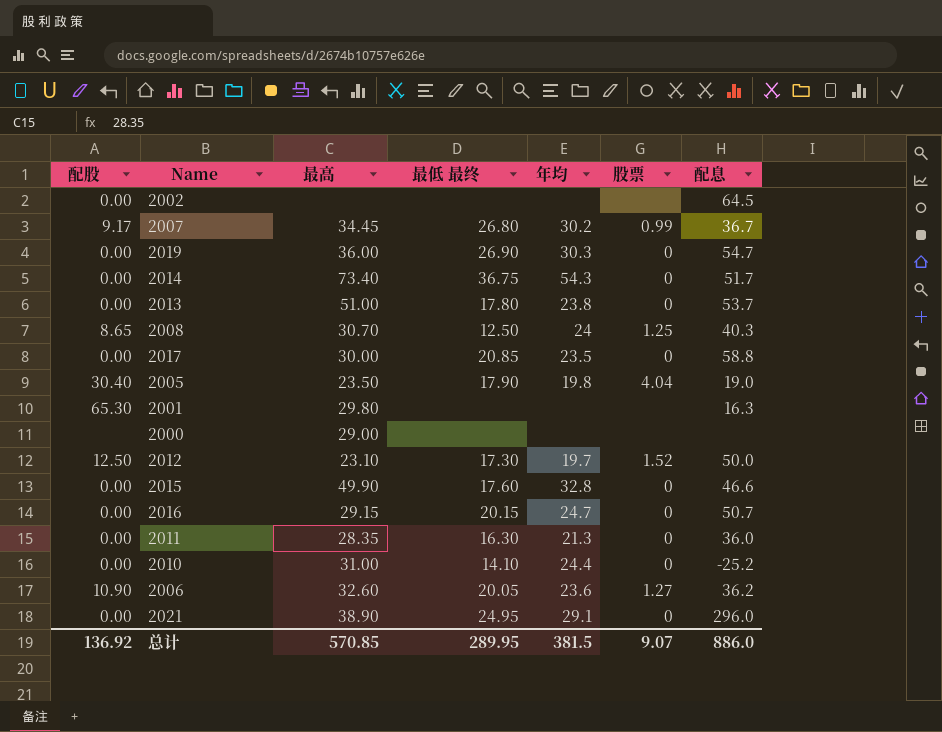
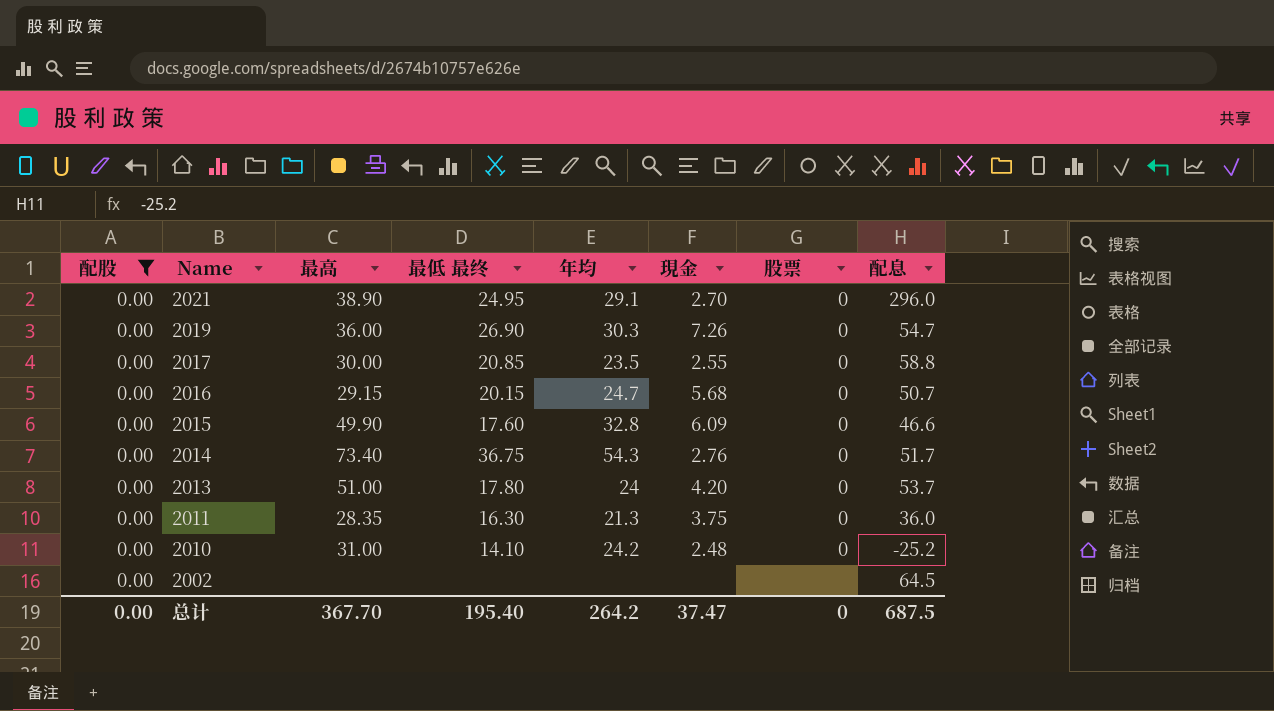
filter: none -> 配股 = 0.00
row order: none -> Name descending
column 現金 | position: none -> 6
2013 | 年均: 23.8 -> 24
2010 | 年均: 24.4 -> 24.2
总计 | 配股: 136.92 -> 0.00
总计 | 最高: 570.85 -> 367.70
总计 | 最低 最终: 289.95 -> 195.40
总计 | 年均: 381.5 -> 264.2
总计 | 股票: 9.07 -> 0
总计 | 配息: 886.0 -> 687.5

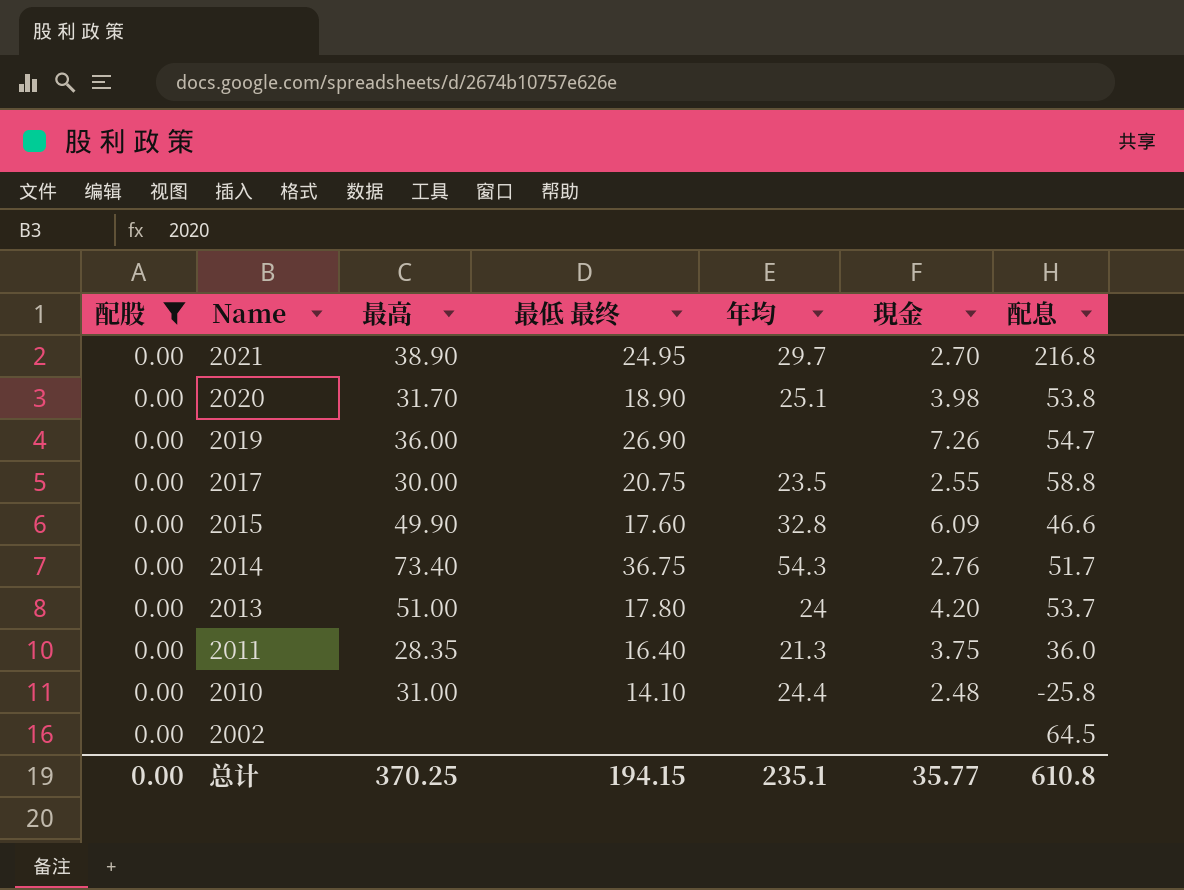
column 股票 | position: 7 -> none
row 2016: 0.00 | 29.15 | 20.15 | 24.7 | 5.68 | 0 | 50.7 -> none
2021 | 年均: 29.1 -> 29.7
2021 | 配息: 296.0 -> 216.8
row 2020: none -> 0.00 | 31.70 | 18.90 | 25.1 | 3.98 | 53.8
2019 | 年均: 30.3 -> none
2017 | 最低 最终: 20.85 -> 20.75
2011 | 最低 最终: 16.30 -> 16.40
2010 | 年均: 24.2 -> 24.4
2010 | 配息: -25.2 -> -25.8
总计 | 最高: 367.70 -> 370.25
总计 | 最低 最终: 195.40 -> 194.15
总计 | 年均: 264.2 -> 235.1
总计 | 現金: 37.47 -> 35.77
总计 | 配息: 687.5 -> 610.8

